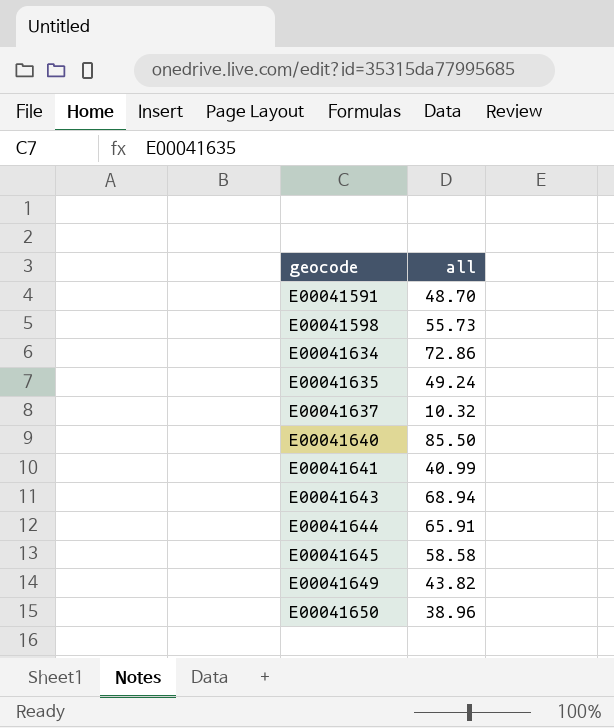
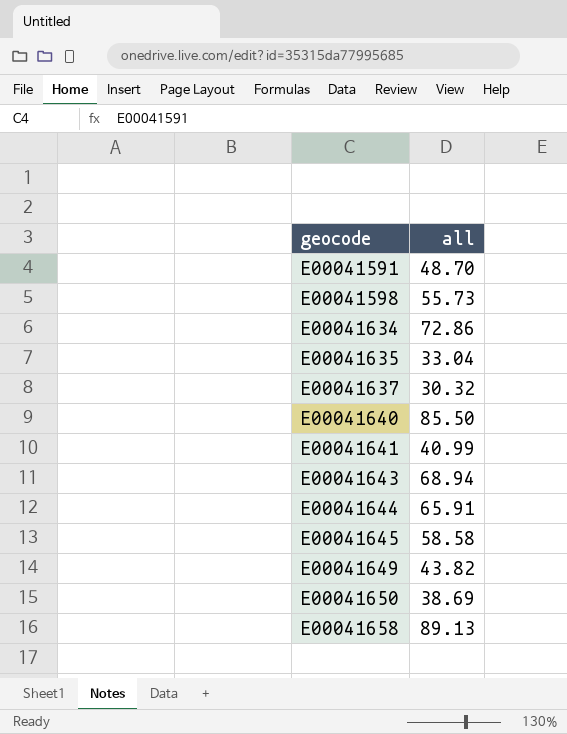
E00041635 | all: 49.24 -> 33.04
E00041637 | all: 10.32 -> 30.32
E00041650 | all: 38.96 -> 38.69
row E00041658: none -> 89.13

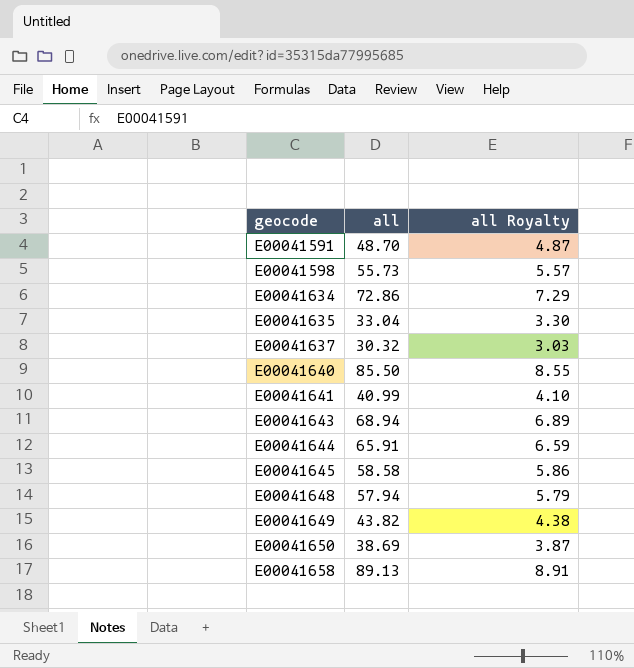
column all Royalty | formula: none -> [all] * 0.1
row E00041648: none -> 57.94 | 5.79

